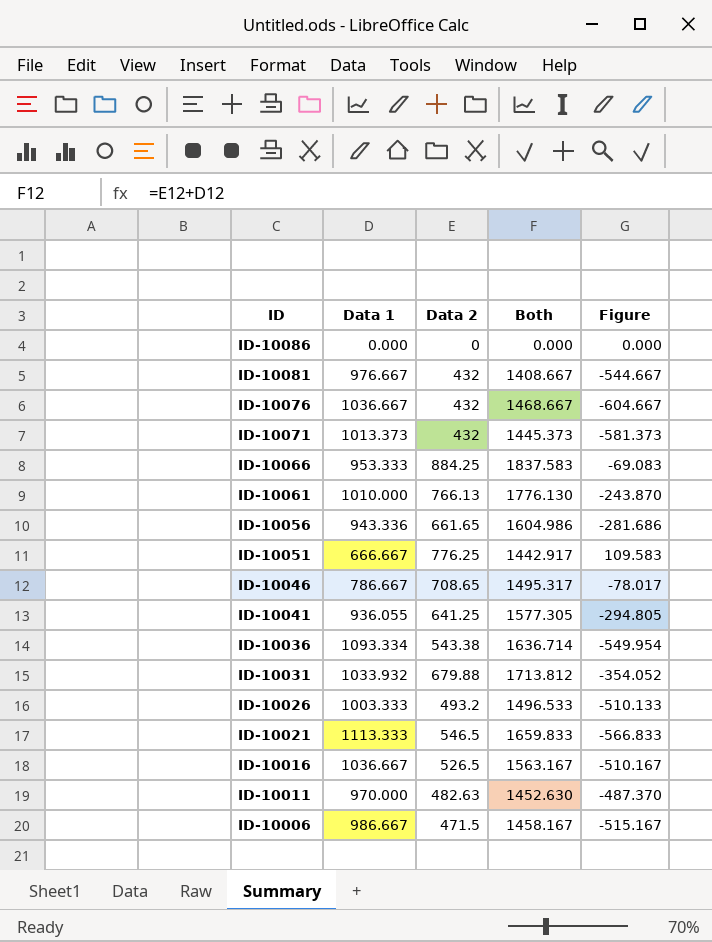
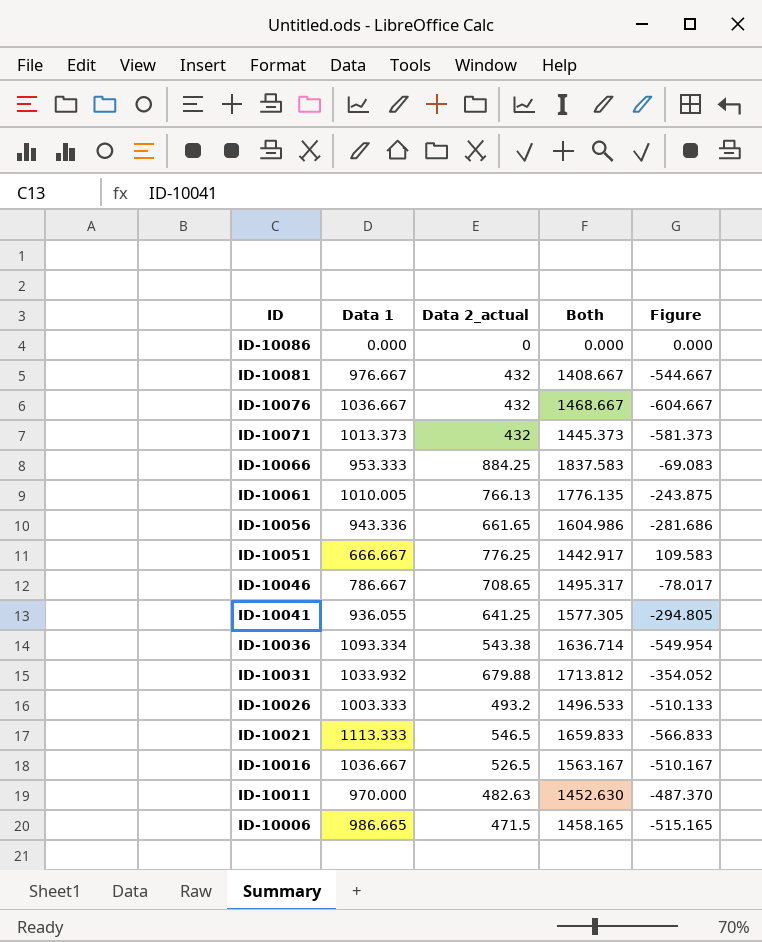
column name: Data 2 -> Data 2_actual
ID-10061 | Data 1: 1010.000 -> 1010.005
ID-10061 | Both: 1776.130 -> 1776.135
ID-10061 | Figure: -243.870 -> -243.875
ID-10006 | Data 1: 986.667 -> 986.665
ID-10006 | Both: 1458.167 -> 1458.165
ID-10006 | Figure: -515.167 -> -515.165

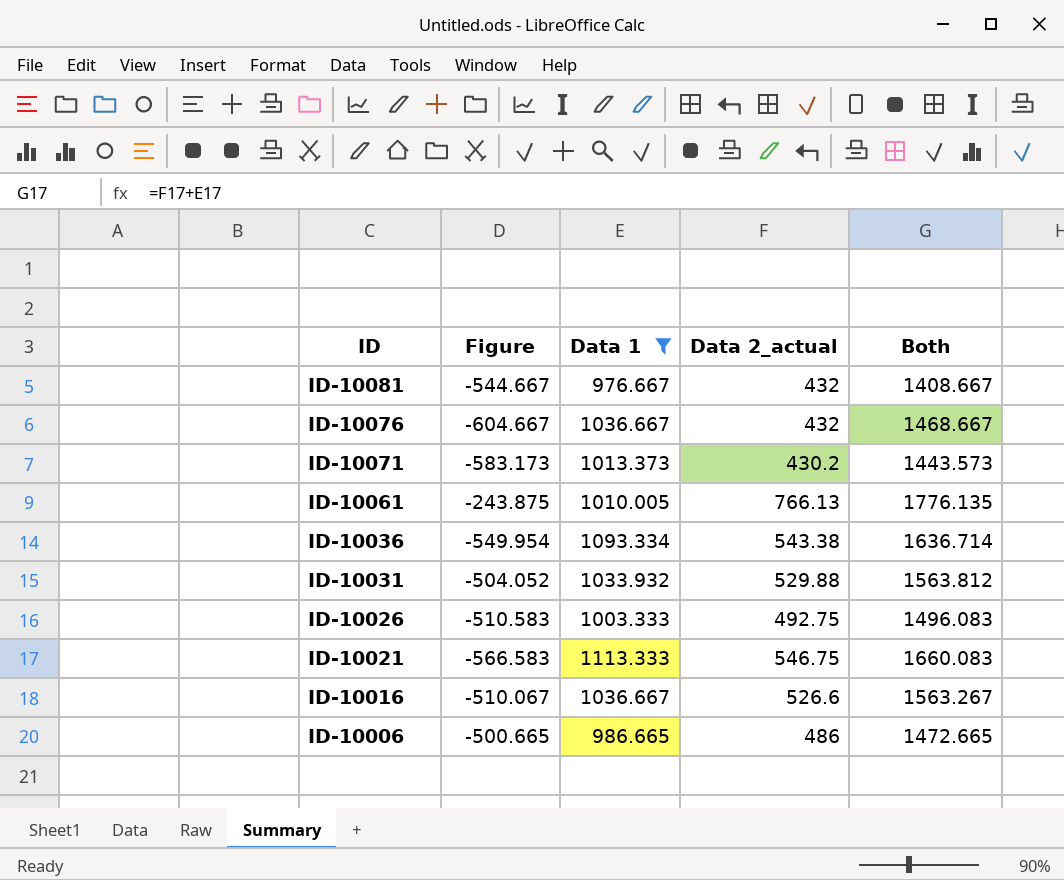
filter: none -> Data 1 >= 976.667
column Figure | position: 5 -> 2
ID-10071 | Figure: -581.373 -> -583.173
ID-10071 | Data 2_actual: 432 -> 430.2
ID-10071 | Both: 1445.373 -> 1443.573
ID-10031 | Figure: -354.052 -> -504.052
ID-10031 | Data 2_actual: 679.88 -> 529.88
ID-10031 | Both: 1713.812 -> 1563.812
ID-10026 | Figure: -510.133 -> -510.583
ID-10026 | Data 2_actual: 493.2 -> 492.75
ID-10026 | Both: 1496.533 -> 1496.083
ID-10021 | Figure: -566.833 -> -566.583
ID-10021 | Data 2_actual: 546.5 -> 546.75
ID-10021 | Both: 1659.833 -> 1660.083
ID-10016 | Figure: -510.167 -> -510.067
ID-10016 | Data 2_actual: 526.5 -> 526.6
ID-10016 | Both: 1563.167 -> 1563.267
ID-10006 | Figure: -515.165 -> -500.665
ID-10006 | Data 2_actual: 471.5 -> 486
ID-10006 | Both: 1458.165 -> 1472.665

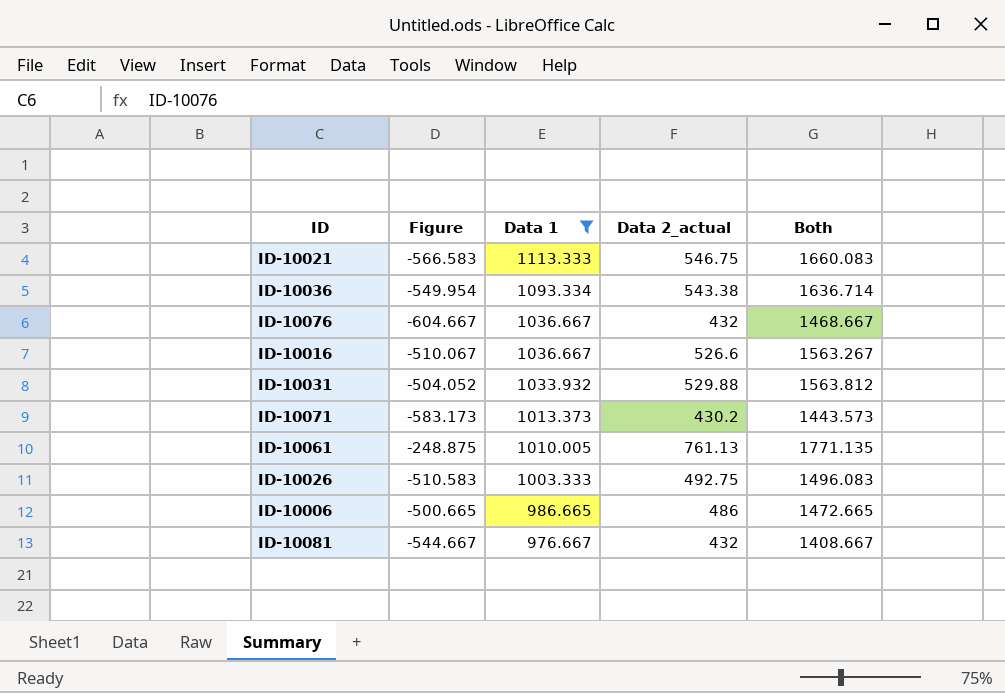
row order: ID descending -> Data 1 descending
ID-10061 | Figure: -243.875 -> -248.875
ID-10061 | Data 2_actual: 766.13 -> 761.13
ID-10061 | Both: 1776.135 -> 1771.135

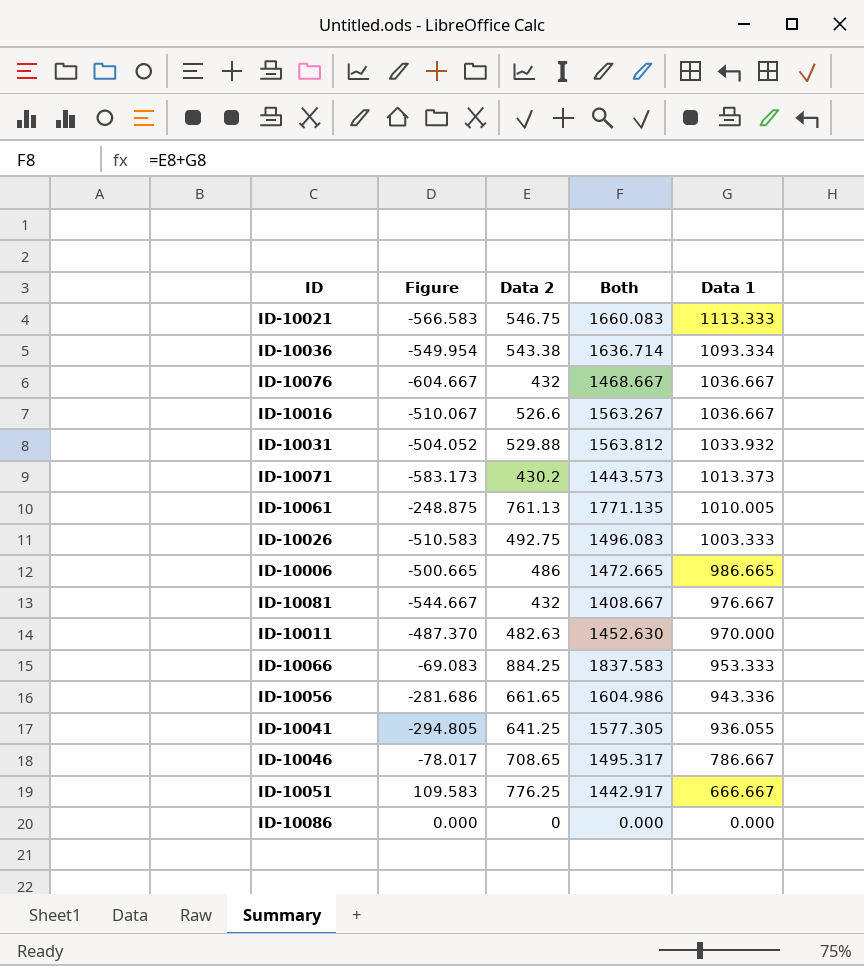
filter: Data 1 >= 976.667 -> none
column name: Data 2_actual -> Data 2
column Data 1 | position: 3 -> 5

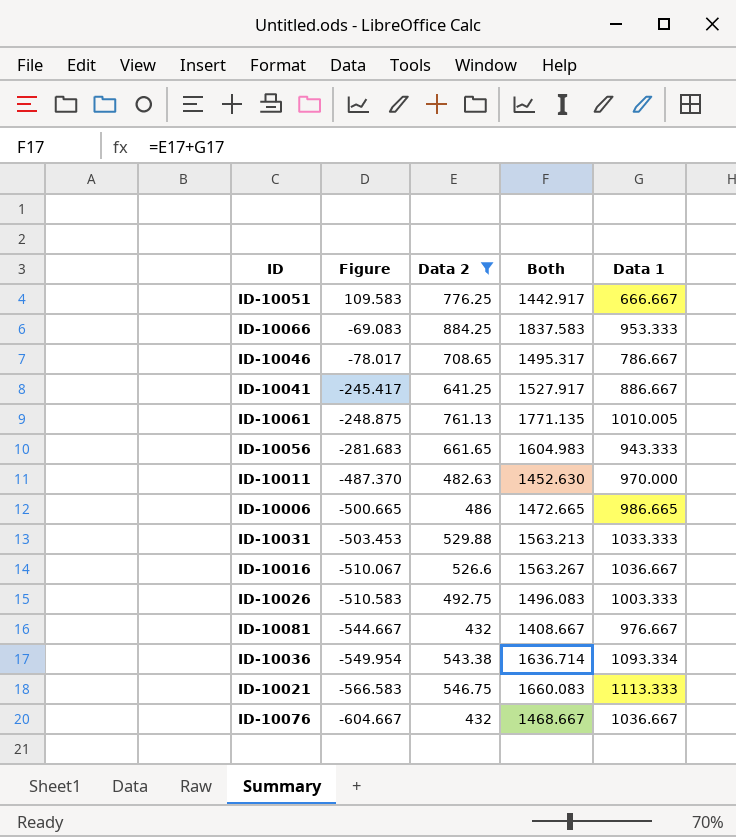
filter: none -> Data 2 >= 432
row order: Data 1 descending -> Figure descending
ID-10041 | Figure: -294.805 -> -245.417
ID-10041 | Both: 1577.305 -> 1527.917
ID-10041 | Data 1: 936.055 -> 886.667
ID-10056 | Figure: -281.686 -> -281.683
ID-10056 | Both: 1604.986 -> 1604.983
ID-10056 | Data 1: 943.336 -> 943.333
ID-10031 | Figure: -504.052 -> -503.453
ID-10031 | Both: 1563.812 -> 1563.213
ID-10031 | Data 1: 1033.932 -> 1033.333

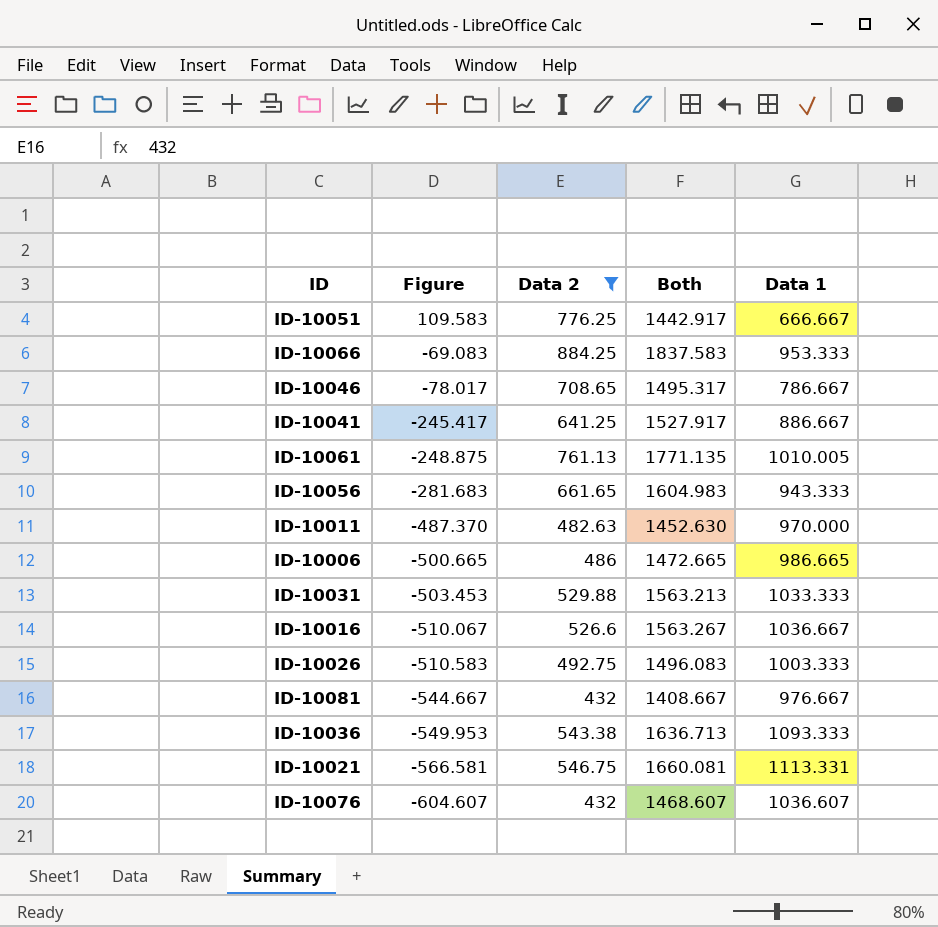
ID-10036 | Figure: -549.954 -> -549.953
ID-10036 | Both: 1636.714 -> 1636.713
ID-10036 | Data 1: 1093.334 -> 1093.333
ID-10021 | Figure: -566.583 -> -566.581
ID-10021 | Both: 1660.083 -> 1660.081
ID-10021 | Data 1: 1113.333 -> 1113.331
ID-10076 | Figure: -604.667 -> -604.607
ID-10076 | Both: 1468.667 -> 1468.607
ID-10076 | Data 1: 1036.667 -> 1036.607

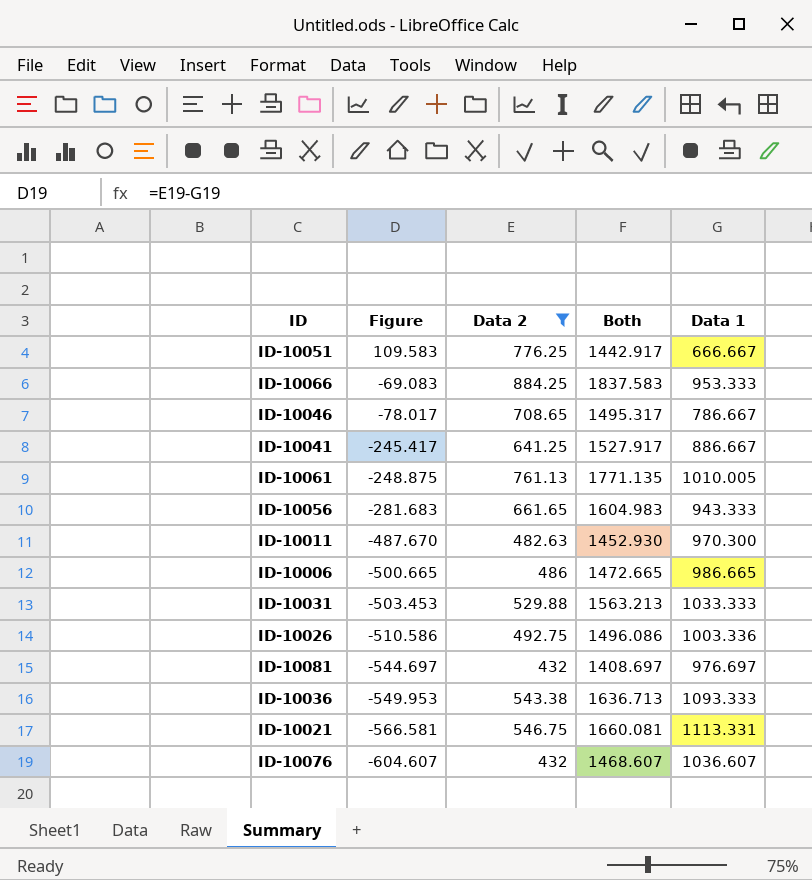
row ID-10016: -510.067 | 526.6 | 1563.267 | 1036.667 -> none
ID-10011 | Figure: -487.370 -> -487.670
ID-10011 | Both: 1452.630 -> 1452.930
ID-10011 | Data 1: 970.000 -> 970.300
ID-10026 | Figure: -510.583 -> -510.586
ID-10026 | Both: 1496.083 -> 1496.086
ID-10026 | Data 1: 1003.333 -> 1003.336
ID-10081 | Figure: -544.667 -> -544.697
ID-10081 | Both: 1408.667 -> 1408.697
ID-10081 | Data 1: 976.667 -> 976.697

